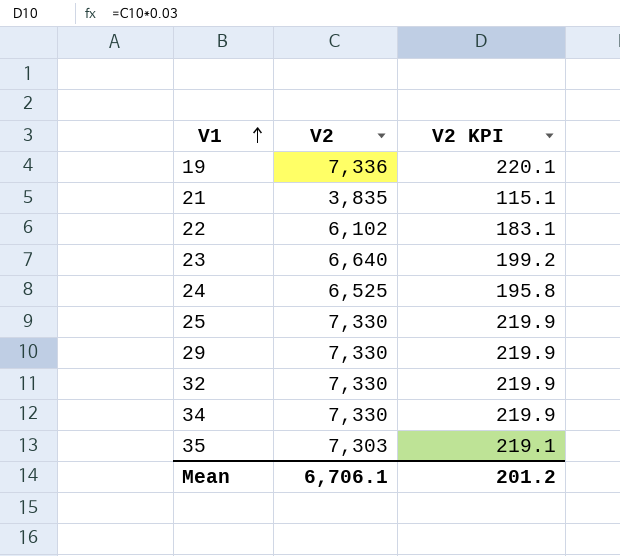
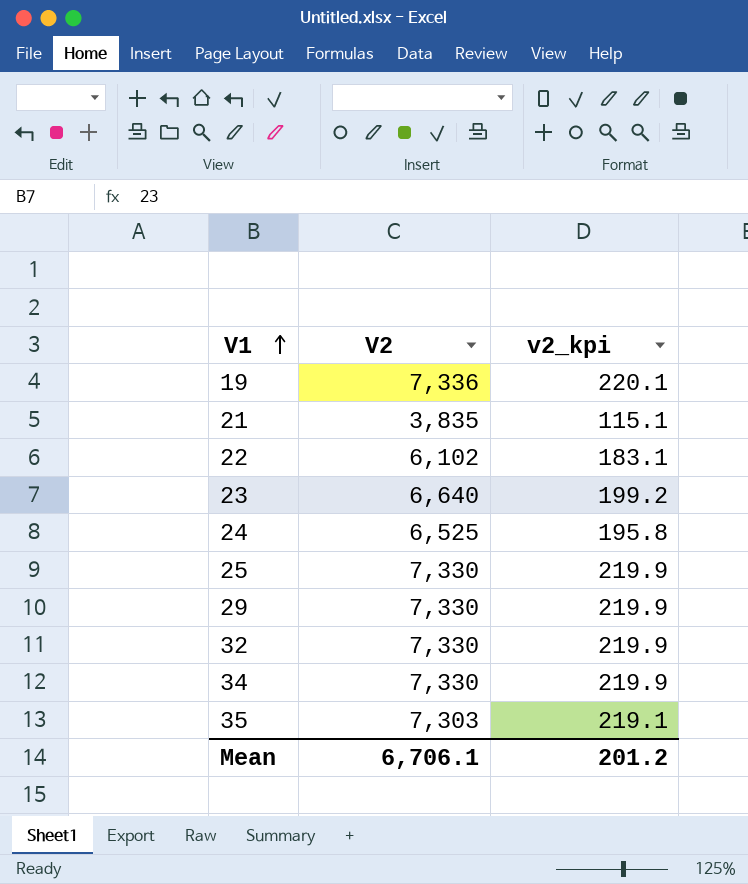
column name: V2 KPI -> v2_kpi

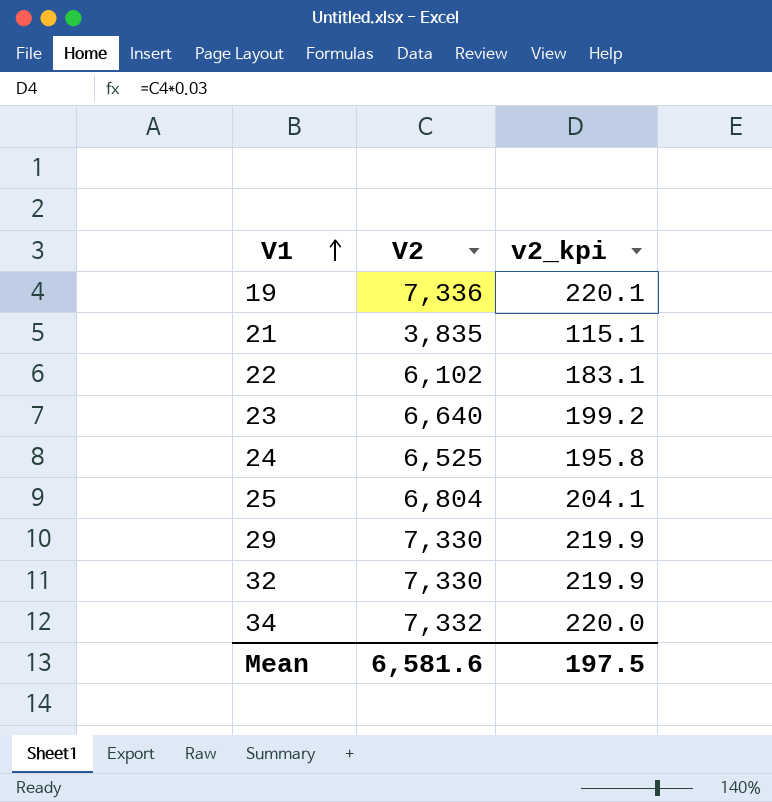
row 35: 7,303 | 219.1 -> none
25 | V2: 7,330 -> 6,804
25 | v2_kpi: 219.9 -> 204.1
34 | V2: 7,330 -> 7,332
34 | v2_kpi: 219.9 -> 220.0
Mean | V2: 6,706.1 -> 6,581.6
Mean | v2_kpi: 201.2 -> 197.5

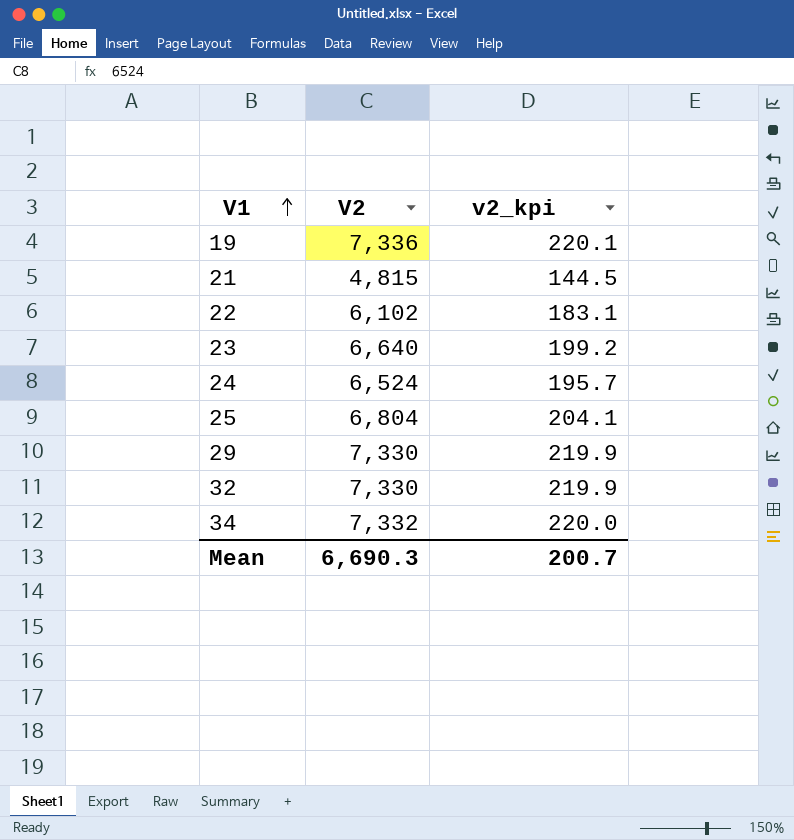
21 | V2: 3,835 -> 4,815
21 | v2_kpi: 115.1 -> 144.5
24 | V2: 6,525 -> 6,524
24 | v2_kpi: 195.8 -> 195.7
Mean | V2: 6,581.6 -> 6,690.3
Mean | v2_kpi: 197.5 -> 200.7

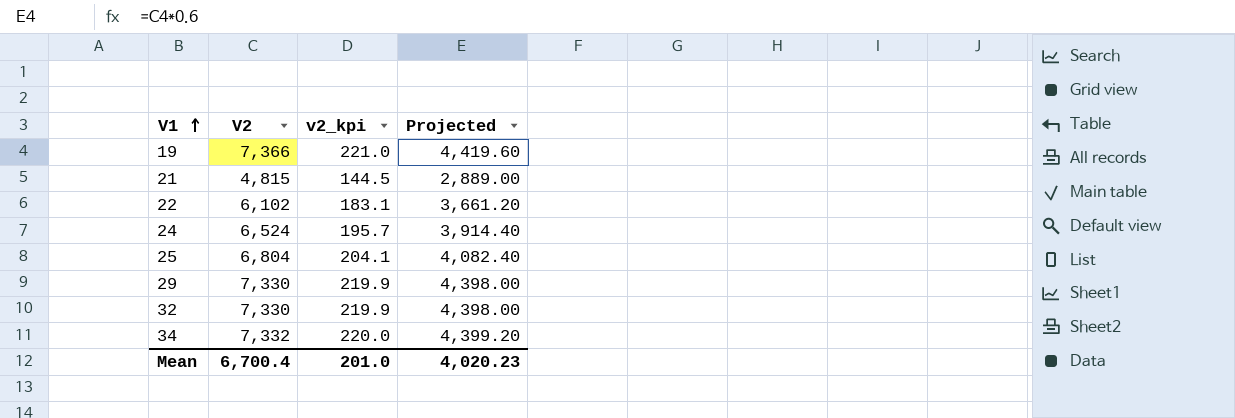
column Projected | formula: none -> [V2] * 0.6
row 23: 6,640 | 199.2 -> none
19 | V2: 7,336 -> 7,366
19 | v2_kpi: 220.1 -> 221.0
Mean | V2: 6,690.3 -> 6,700.4
Mean | v2_kpi: 200.7 -> 201.0

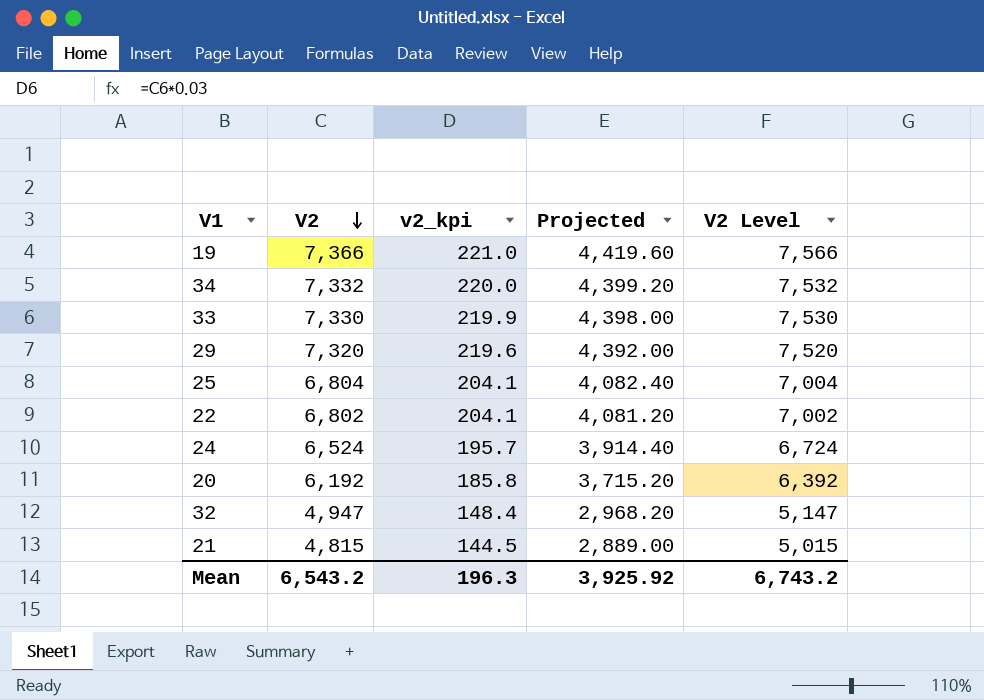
row order: V1 ascending -> V2 descending
column V2 Level | formula: none -> [V2] + 200
row 33: none -> 7,330 | 219.9 | 4,398.00 | 7,530
29 | V2: 7,330 -> 7,320
29 | v2_kpi: 219.9 -> 219.6
29 | Projected: 4,398.00 -> 4,392.00
22 | V2: 6,102 -> 6,802
22 | v2_kpi: 183.1 -> 204.1
22 | Projected: 3,661.20 -> 4,081.20
row 20: none -> 6,192 | 185.8 | 3,715.20 | 6,392
32 | V2: 7,330 -> 4,947
32 | v2_kpi: 219.9 -> 148.4
32 | Projected: 4,398.00 -> 2,968.20
Mean | V2: 6,700.4 -> 6,543.2
Mean | v2_kpi: 201.0 -> 196.3
Mean | Projected: 4,020.23 -> 3,925.92

